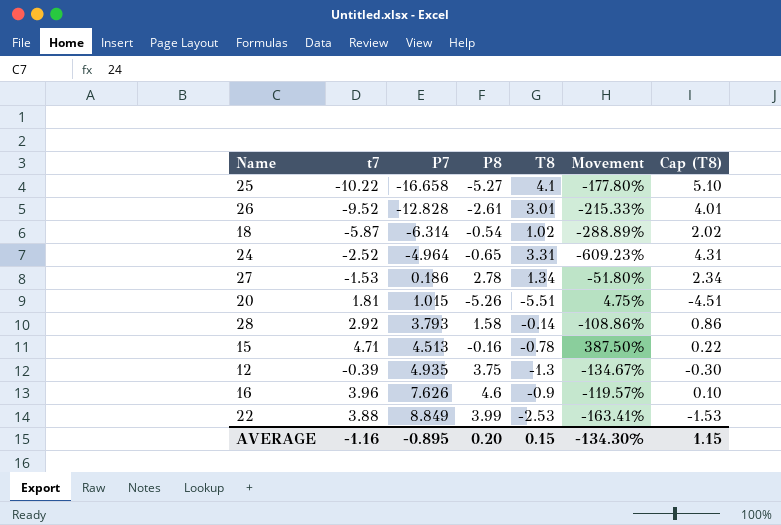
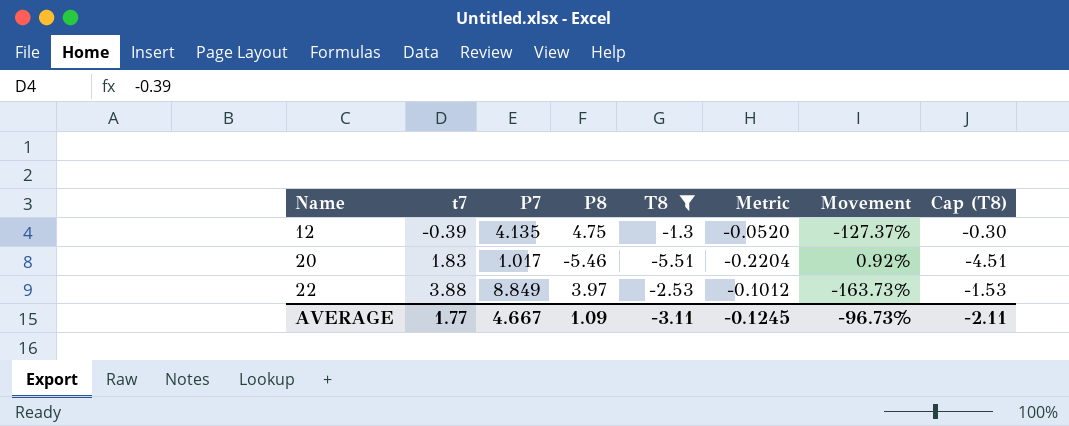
filter: none -> T8 <= -1.3
row order: P7 ascending -> Name ascending
column Metric | formula: none -> [T8] * 0.04
12 | P7: 4.935 -> 4.135
12 | P8: 3.75 -> 4.75
12 | Movement: -134.67% -> -127.37%
20 | t7: 1.81 -> 1.83
20 | P7: 1.015 -> 1.017
20 | P8: -5.26 -> -5.46
20 | Movement: 4.75% -> 0.92%
22 | P8: 3.99 -> 3.97
22 | Movement: -163.41% -> -163.73%
AVERAGE | t7: -1.16 -> 1.77
AVERAGE | P7: -0.895 -> 4.667
AVERAGE | P8: 0.20 -> 1.09
AVERAGE | T8: 0.15 -> -3.11
AVERAGE | Movement: -134.30% -> -96.73%
AVERAGE | Cap (T8): 1.15 -> -2.11

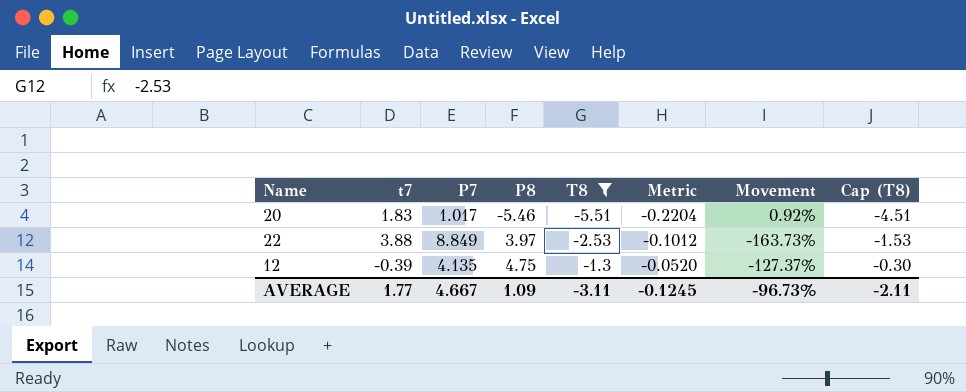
row order: Name ascending -> P8 ascending

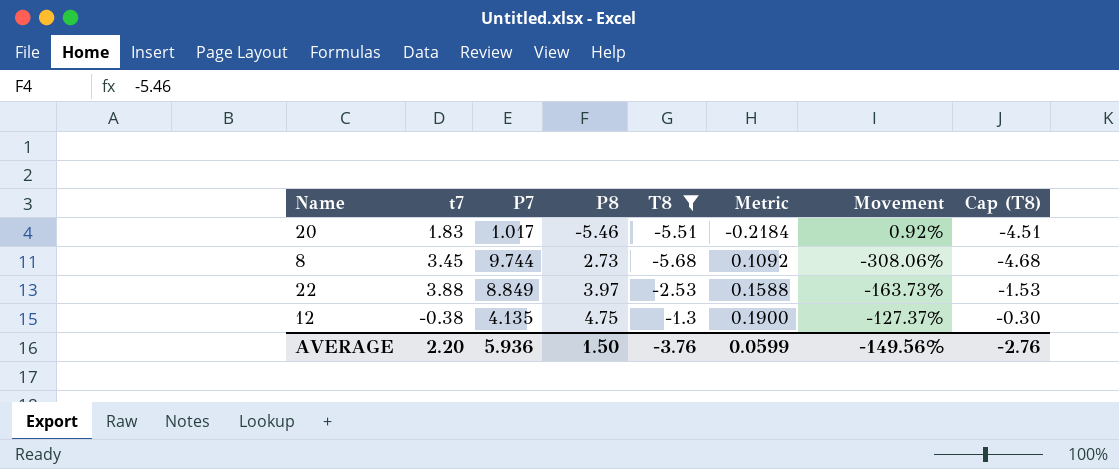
column Metric | formula: [T8] * 0.04 -> [P8] * 0.04
row 8: none -> 3.45 | 9.744 | 2.73 | -5.68 | 0.1092 | -308.06% | -4.68
12 | t7: -0.39 -> -0.38
AVERAGE | t7: 1.77 -> 2.20
AVERAGE | P7: 4.667 -> 5.936
AVERAGE | P8: 1.09 -> 1.50
AVERAGE | T8: -3.11 -> -3.76
AVERAGE | Metric: -0.1245 -> 0.0599
AVERAGE | Movement: -96.73% -> -149.56%
AVERAGE | Cap (T8): -2.11 -> -2.76

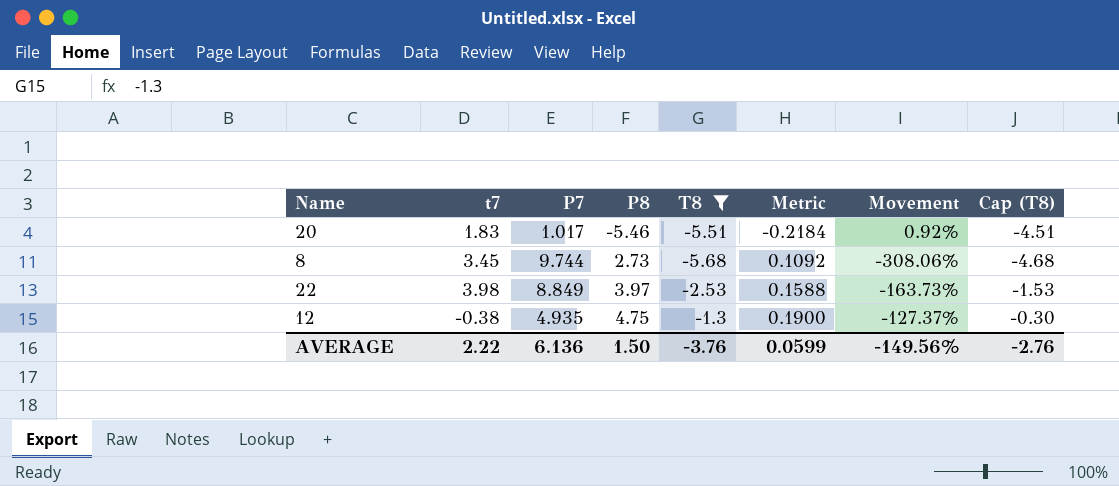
22 | t7: 3.88 -> 3.98
12 | P7: 4.135 -> 4.935
AVERAGE | t7: 2.20 -> 2.22
AVERAGE | P7: 5.936 -> 6.136

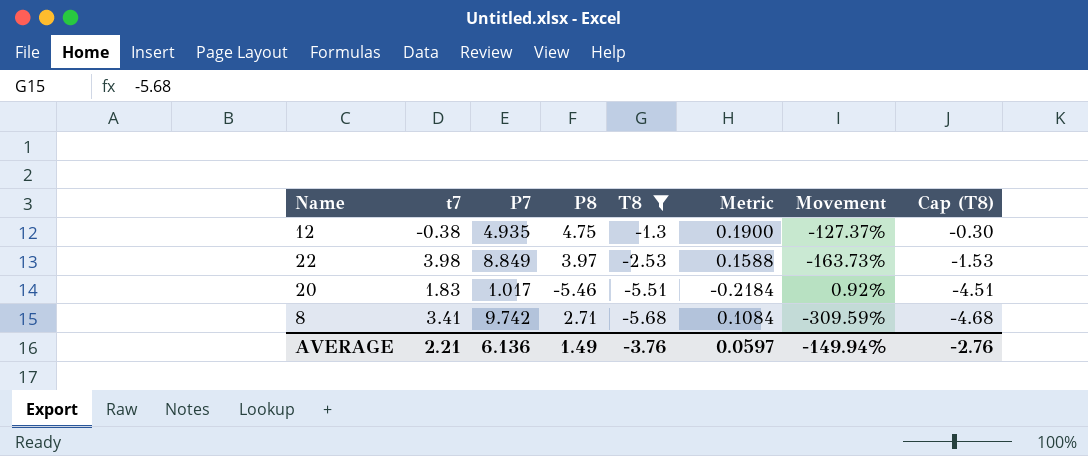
row order: P8 ascending -> T8 descending
8 | t7: 3.45 -> 3.41
8 | P7: 9.744 -> 9.742
8 | P8: 2.73 -> 2.71
8 | Metric: 0.1092 -> 0.1084
8 | Movement: -308.06% -> -309.59%
AVERAGE | t7: 2.22 -> 2.21
AVERAGE | P8: 1.50 -> 1.49
AVERAGE | Metric: 0.0599 -> 0.0597
AVERAGE | Movement: -149.56% -> -149.94%

